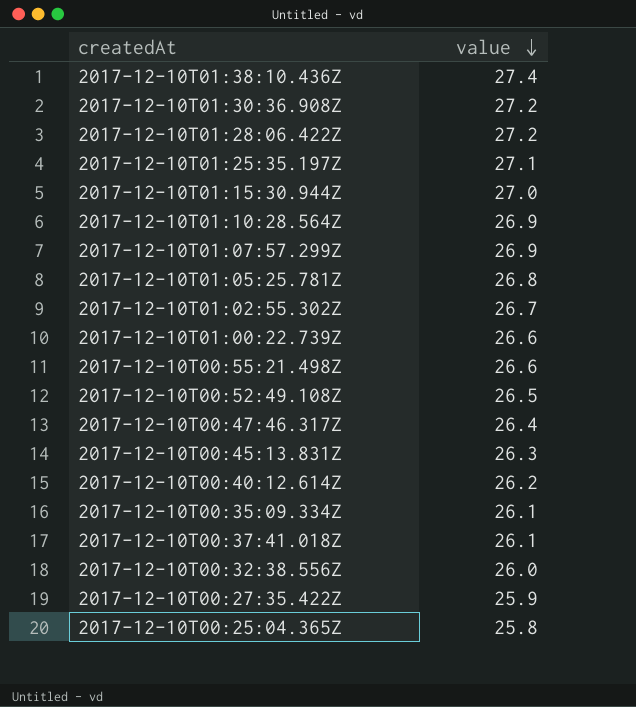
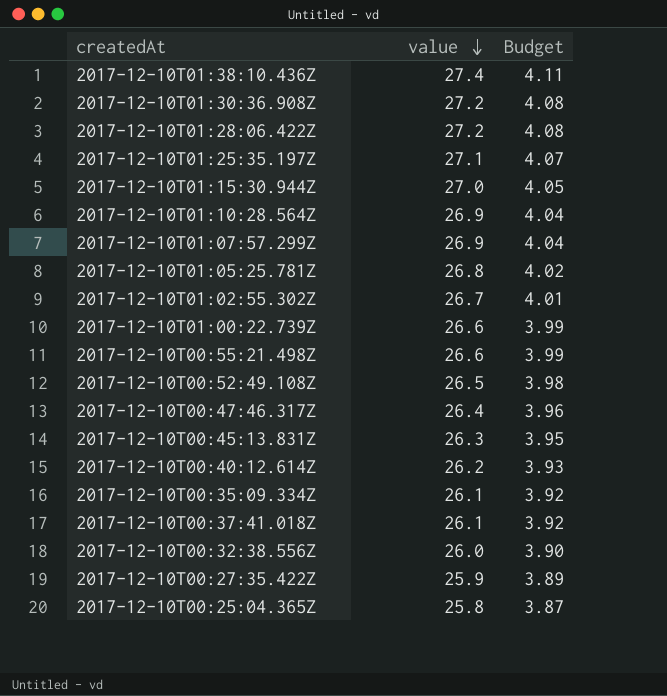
column Budget | formula: none -> [value] * 0.15

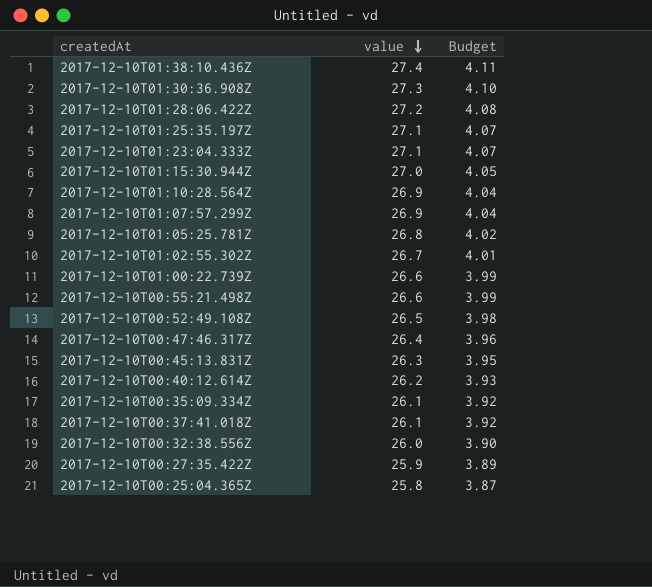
2017-12-10T01:30:36.908Z | value: 27.2 -> 27.3
2017-12-10T01:30:36.908Z | Budget: 4.08 -> 4.10
row 2017-12-10T01:23:04.333Z: none -> 27.1 | 4.07

